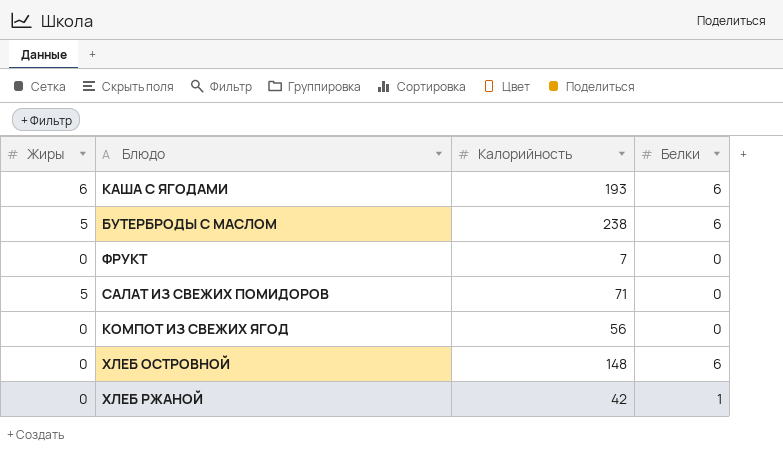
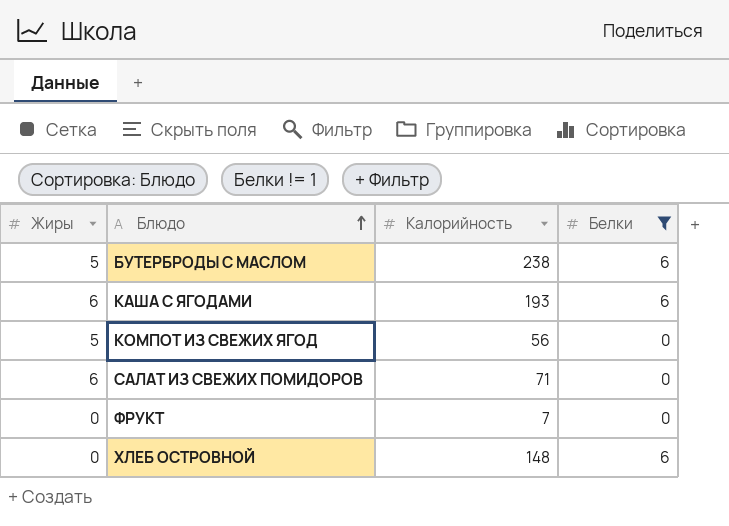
filter: none -> Белки != 1
row order: none -> Блюдо ascending
КОМПОТ ИЗ СВЕЖИХ ЯГОД | Жиры: 0 -> 5
САЛАТ ИЗ СВЕЖИХ ПОМИДОРОВ | Жиры: 5 -> 6

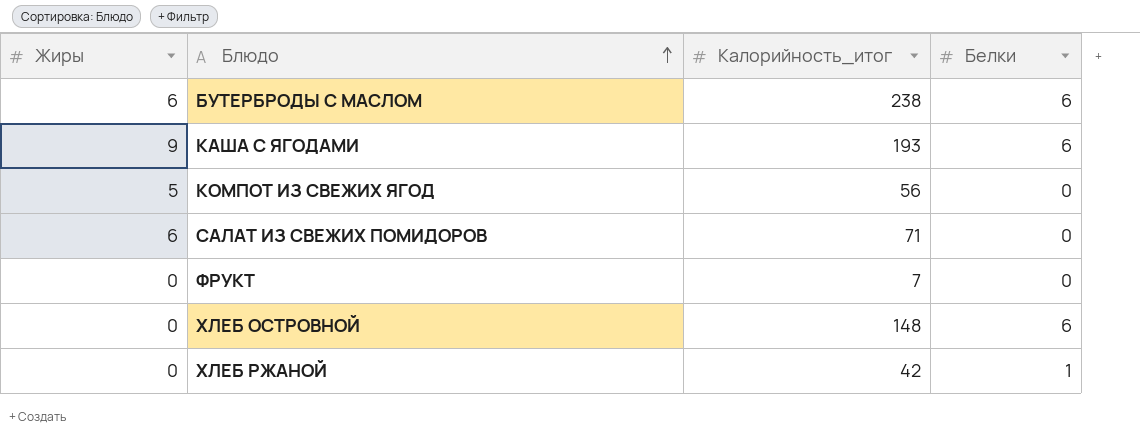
filter: Белки != 1 -> none
column name: Калорийность -> Калорийность_итог
БУТЕРБРОДЫ С МАСЛОМ | Жиры: 5 -> 6
КАША С ЯГОДАМИ | Жиры: 6 -> 9

